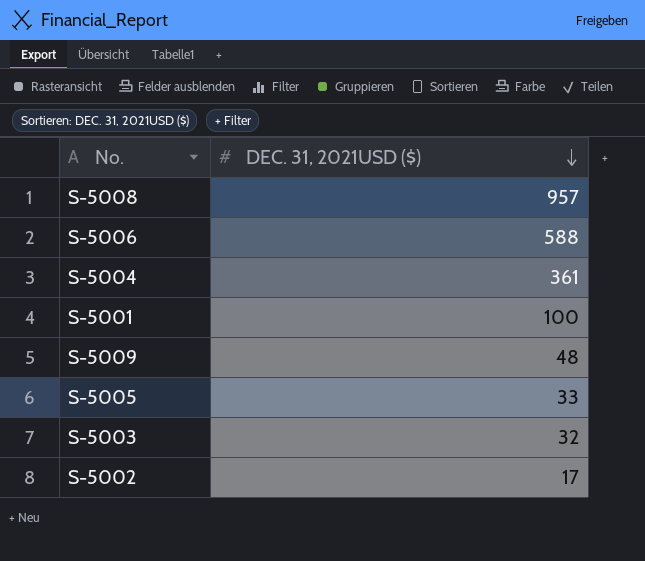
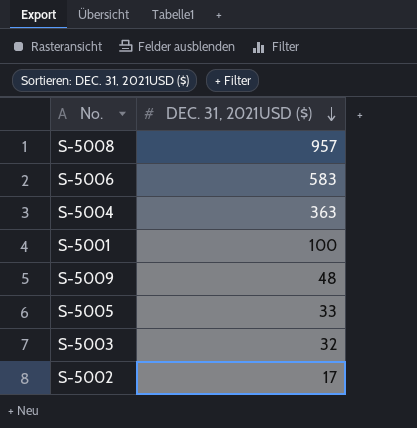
S-5006 | DEC. 31, 2021USD ($): 588 -> 583
S-5004 | DEC. 31, 2021USD ($): 361 -> 363

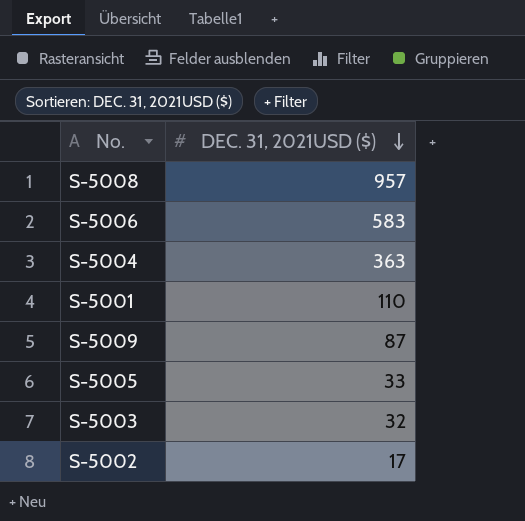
S-5001 | DEC. 31, 2021USD ($): 100 -> 110
S-5009 | DEC. 31, 2021USD ($): 48 -> 87

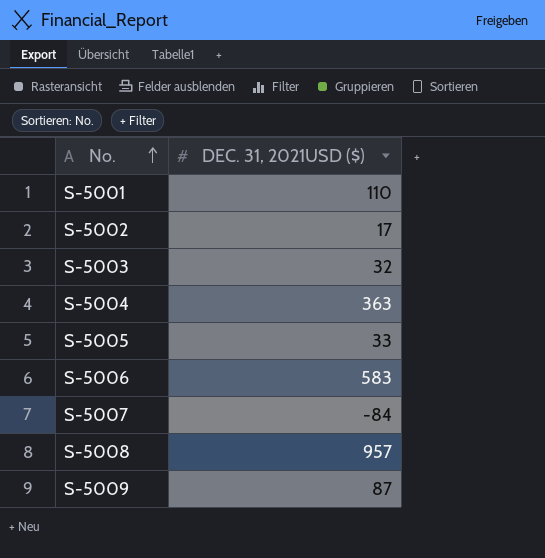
row order: DEC. 31, 2021USD ($) descending -> No. ascending
row S-5007: none -> -84

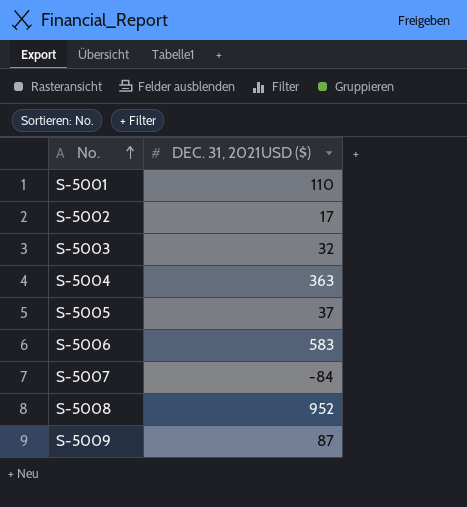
S-5005 | DEC. 31, 2021USD ($): 33 -> 37
S-5008 | DEC. 31, 2021USD ($): 957 -> 952

